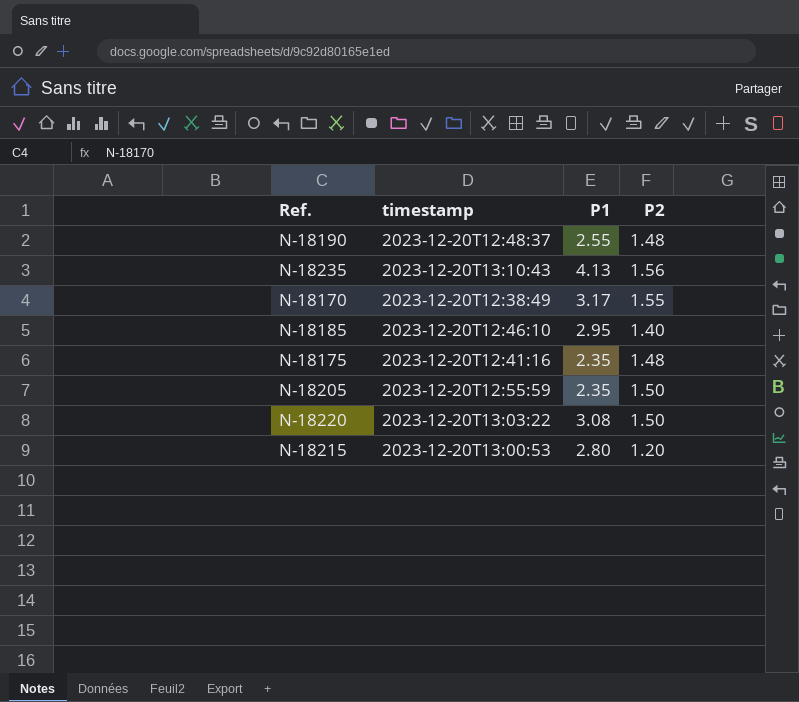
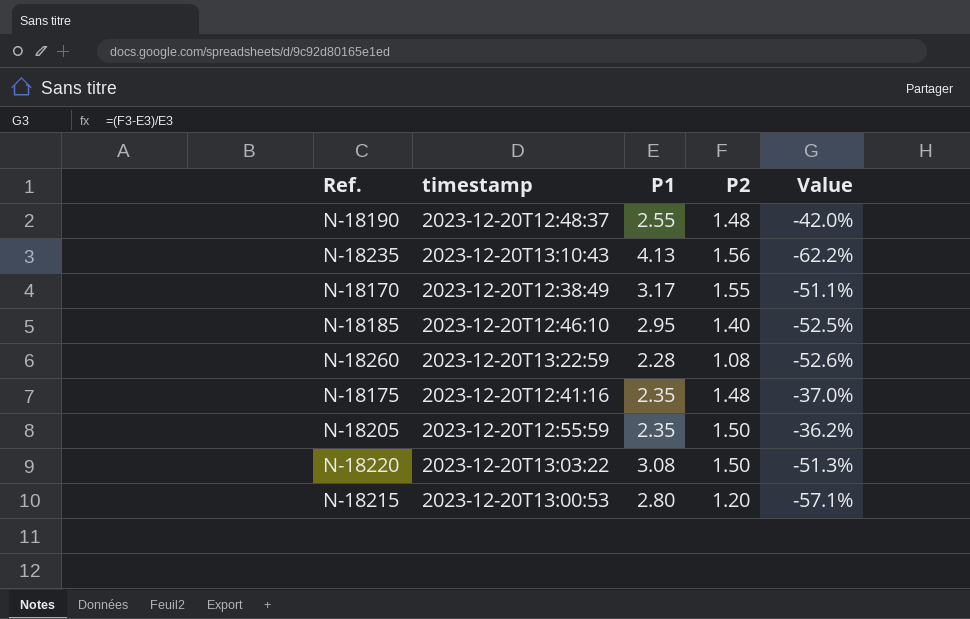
column Value | formula: none -> ([P2] - [P1]) / [P1]
row N-18260: none -> 2023-12-20T13:22:59 | 2.28 | 1.08 | -52.6%

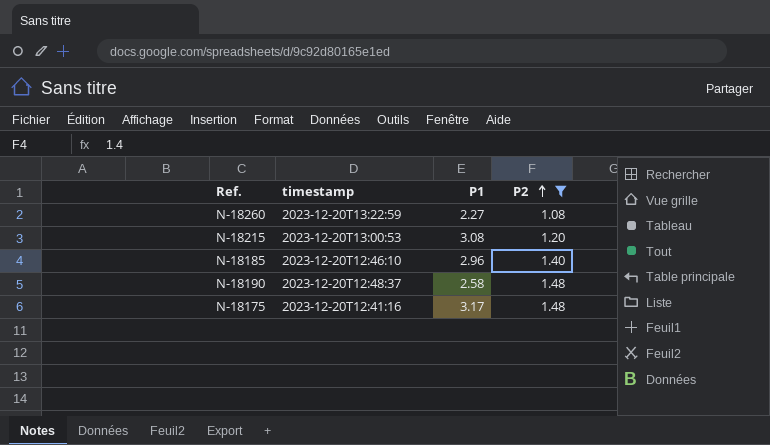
filter: none -> P2 <= 1.48
row order: none -> P2 ascending
column Value | formula: ([P2] - [P1]) / [P1] -> none
N-18260 | P1: 2.28 -> 2.27
N-18215 | P1: 2.80 -> 3.08
N-18185 | P1: 2.95 -> 2.96
N-18190 | P1: 2.55 -> 2.58
N-18175 | P1: 2.35 -> 3.17

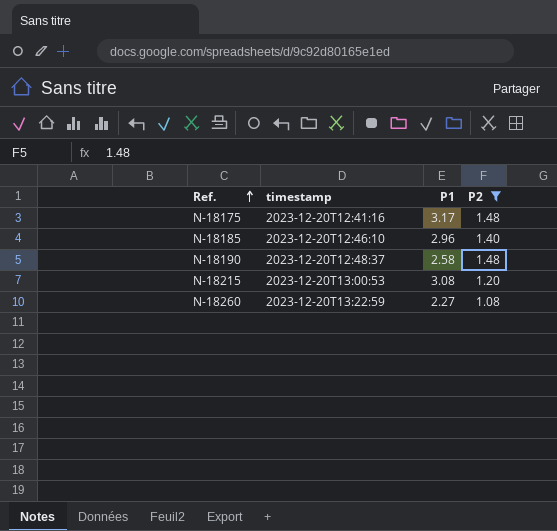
row order: P2 ascending -> Ref. ascending

